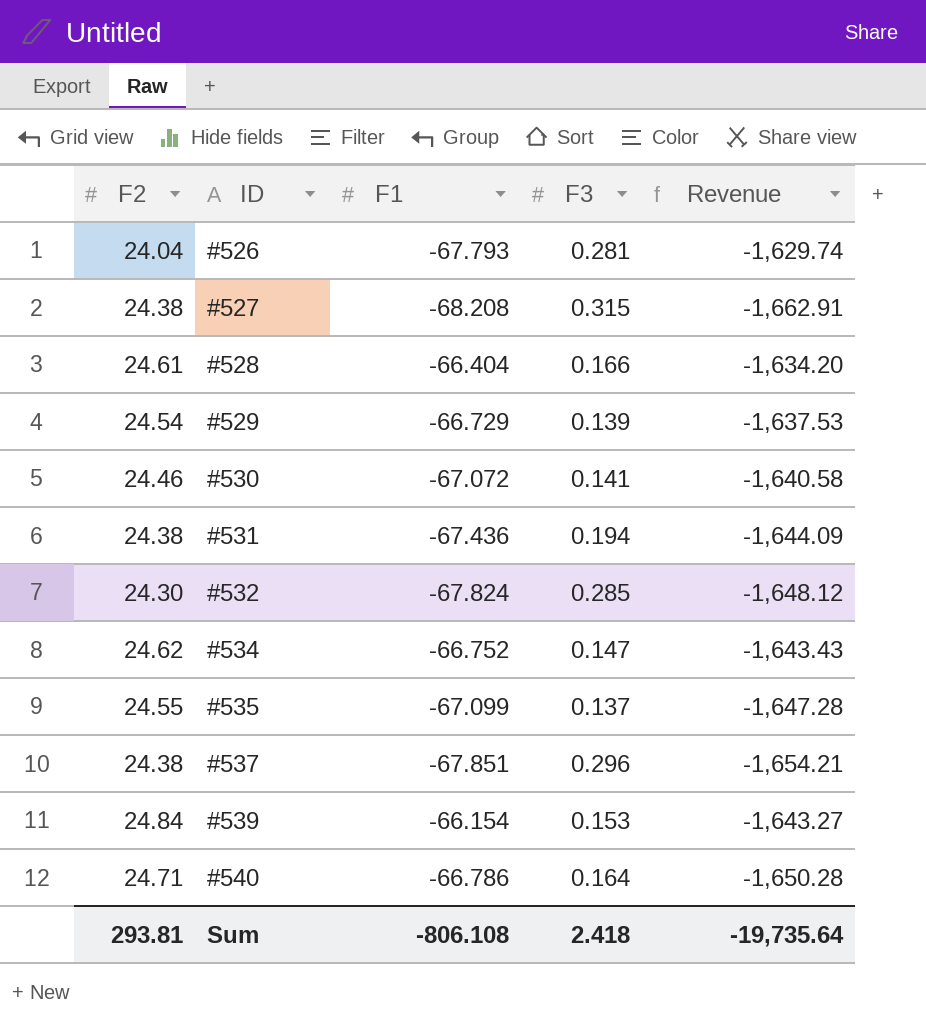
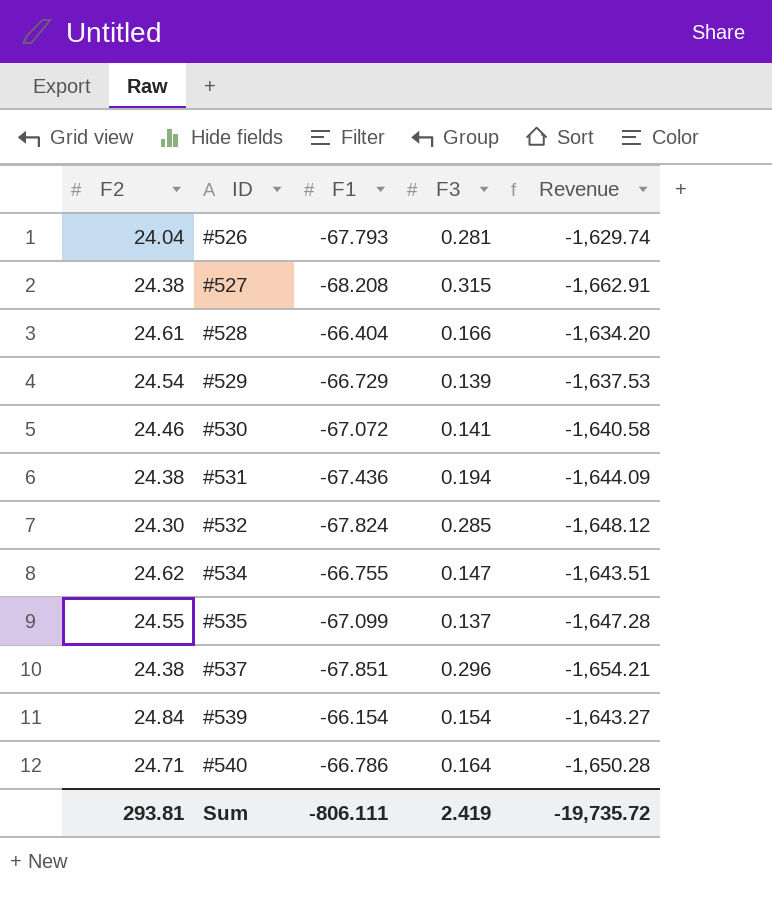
#534 | F1: -66.752 -> -66.755
#534 | Revenue: -1,643.43 -> -1,643.51
#539 | F3: 0.153 -> 0.154
Sum | F1: -806.108 -> -806.111
Sum | F3: 2.418 -> 2.419
Sum | Revenue: -19,735.64 -> -19,735.72

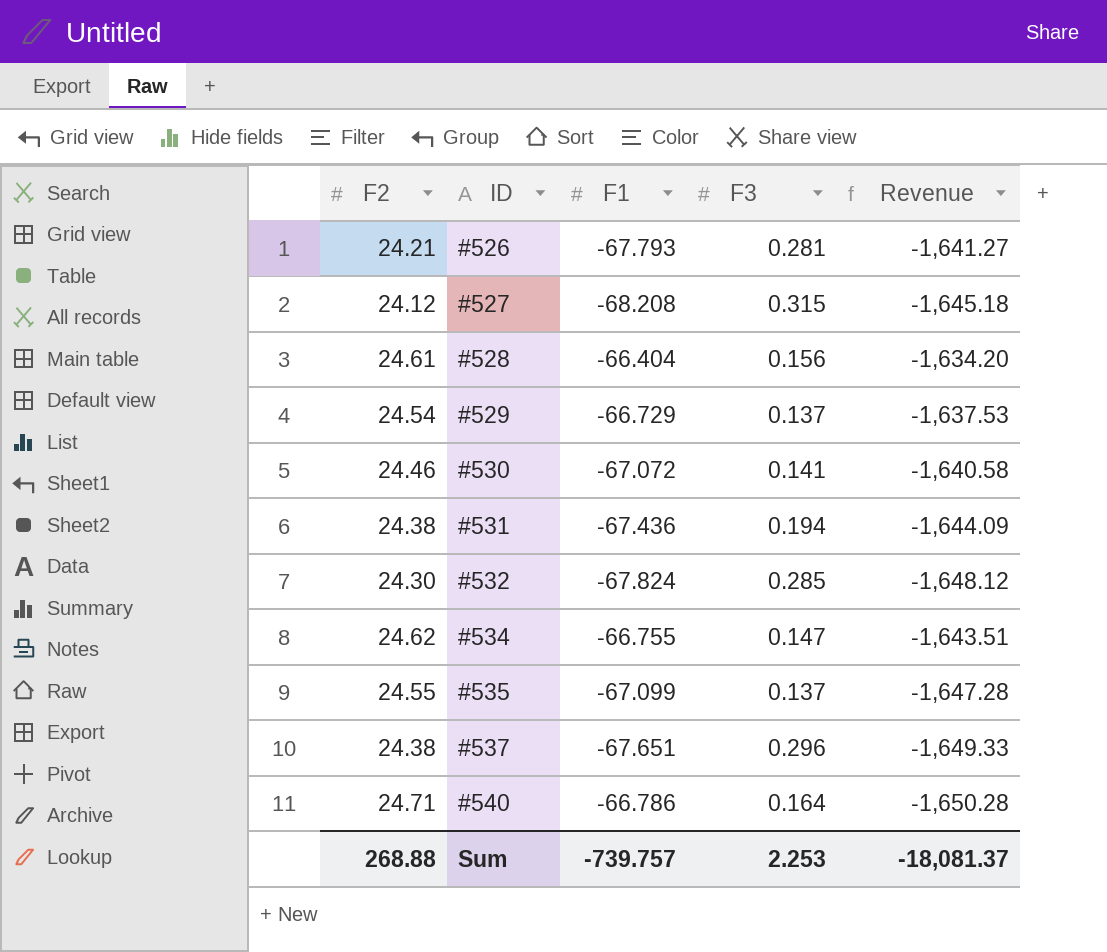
row #539: 24.84 | -66.154 | 0.154 | -1,643.27 -> none
#526 | F2: 24.04 -> 24.21
#526 | Revenue: -1,629.74 -> -1,641.27
#527 | F2: 24.38 -> 24.12
#527 | Revenue: -1,662.91 -> -1,645.18
#528 | F3: 0.166 -> 0.156
#529 | F3: 0.139 -> 0.137
#537 | F1: -67.851 -> -67.651
#537 | Revenue: -1,654.21 -> -1,649.33
Sum | F2: 293.81 -> 268.88
Sum | F1: -806.111 -> -739.757
Sum | F3: 2.419 -> 2.253
Sum | Revenue: -19,735.72 -> -18,081.37

